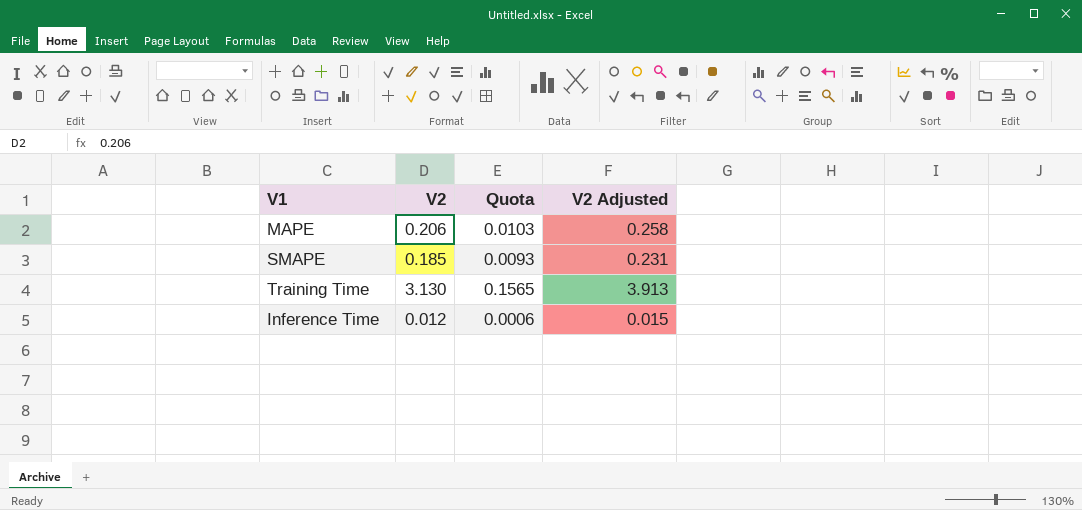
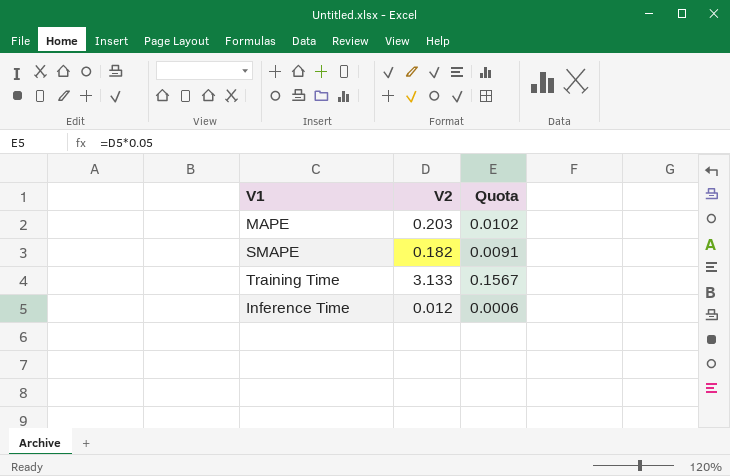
column V2 Adjusted | formula: [V2] * 1.25 -> none
MAPE | V2: 0.206 -> 0.203
MAPE | Quota: 0.0103 -> 0.0102
SMAPE | V2: 0.185 -> 0.182
SMAPE | Quota: 0.0093 -> 0.0091
Training Time | V2: 3.130 -> 3.133
Training Time | Quota: 0.1565 -> 0.1567

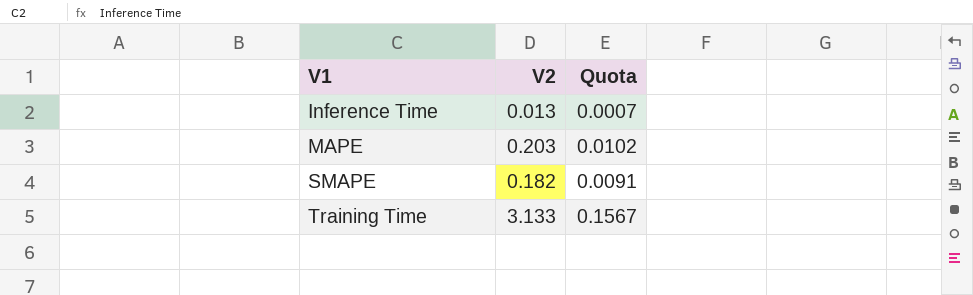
row order: none -> V1 ascending
Inference Time | V2: 0.012 -> 0.013
Inference Time | Quota: 0.0006 -> 0.0007

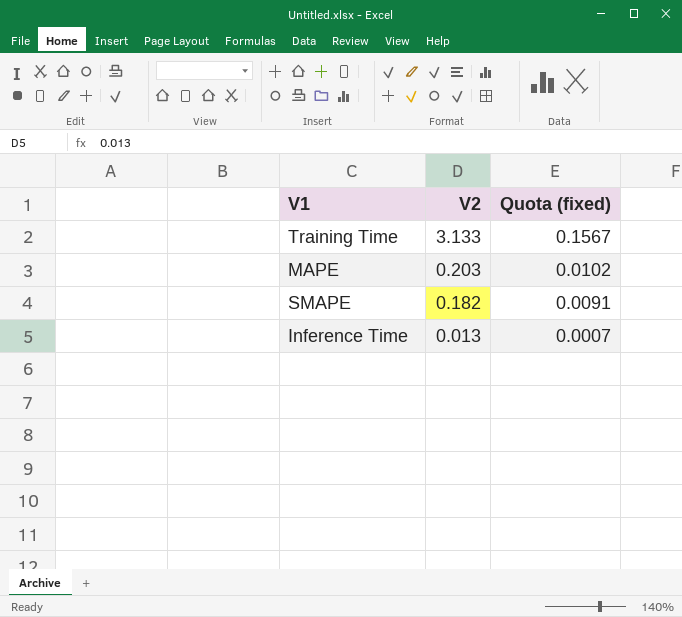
row order: V1 ascending -> V2 descending
column name: Quota -> Quota (fixed)

